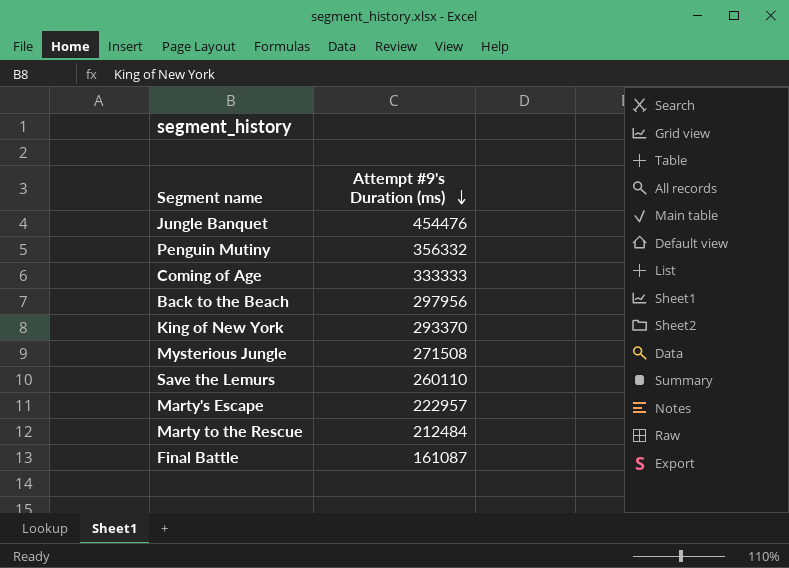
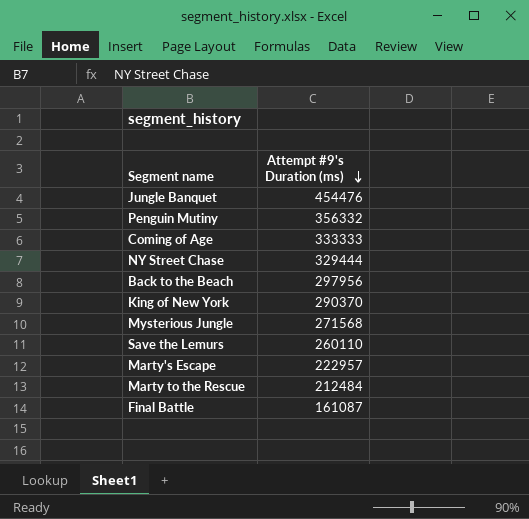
row NY Street Chase: none -> 329444
King of New York | Attempt #9's Duration (ms): 293370 -> 290370
Mysterious Jungle | Attempt #9's Duration (ms): 271508 -> 271568

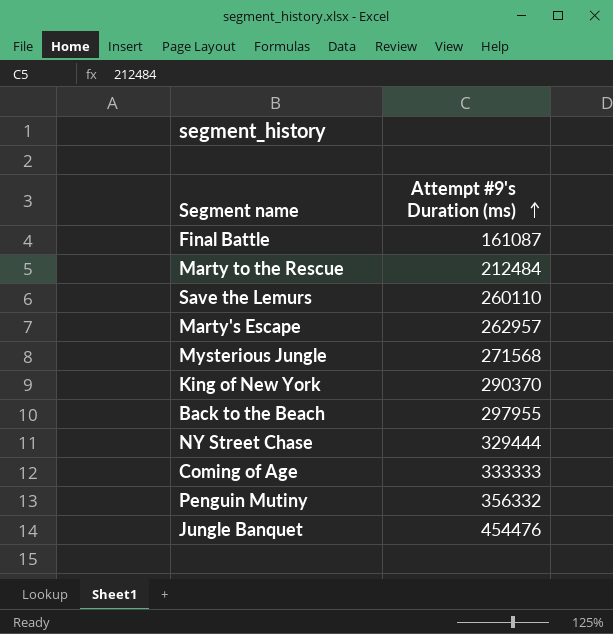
row order: Attempt #9's Duration (ms) descending -> Attempt #9's Duration (ms) ascending
Marty's Escape | Attempt #9's Duration (ms): 222957 -> 262957
Back to the Beach | Attempt #9's Duration (ms): 297956 -> 297955

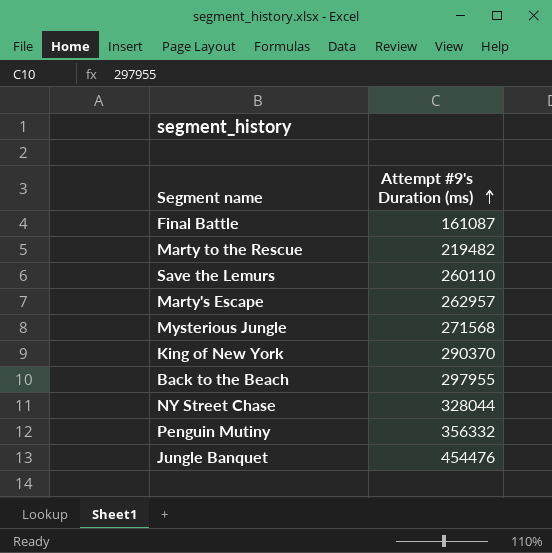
row Coming of Age: 333333 -> none
Marty to the Rescue | Attempt #9's Duration (ms): 212484 -> 219482
NY Street Chase | Attempt #9's Duration (ms): 329444 -> 328044

